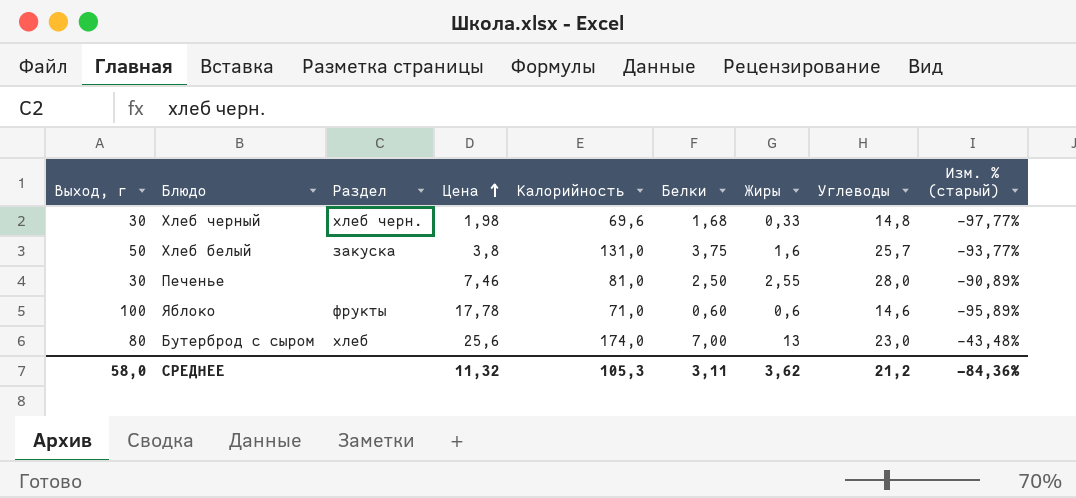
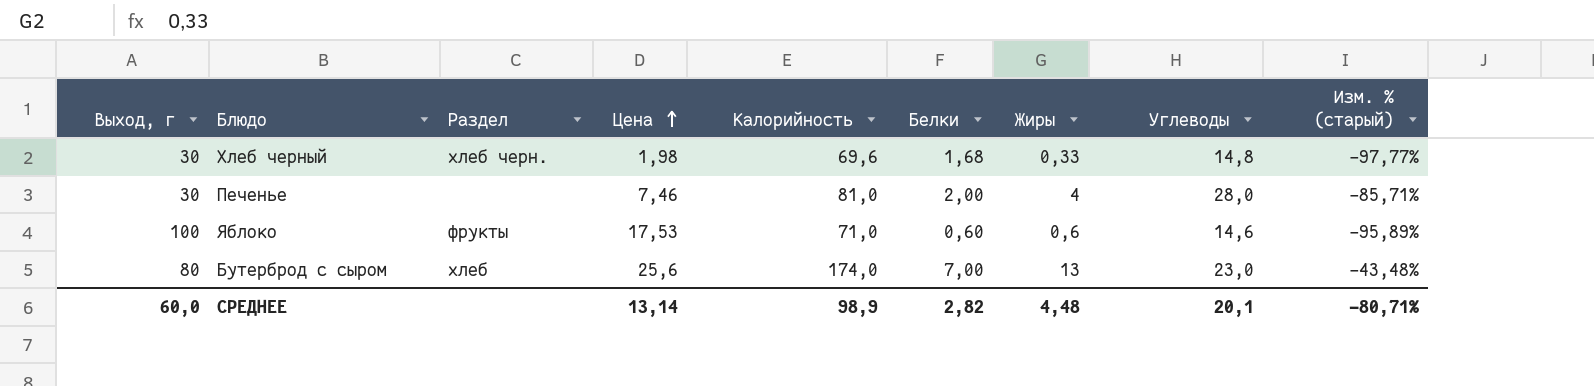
row Хлеб белый: 50 | закуска | 3,8 | 131,0 | 3,75 | 1,6 | 25,7 | -93,77% -> none
Печенье | Белки: 2,50 -> 2,00
Печенье | Жиры: 2,55 -> 4
Печенье | Изм. % (старый): -90,89% -> -85,71%
Яблоко | Цена: 17,78 -> 17,53
СРЕДНЕЕ | Выход, г: 58,0 -> 60,0
СРЕДНЕЕ | Цена: 11,32 -> 13,14
СРЕДНЕЕ | Калорийность: 105,3 -> 98,9
СРЕДНЕЕ | Белки: 3,11 -> 2,82
СРЕДНЕЕ | Жиры: 3,62 -> 4,48
СРЕДНЕЕ | Углеводы: 21,2 -> 20,1
СРЕДНЕЕ | Изм. % (старый): -84,36% -> -80,71%

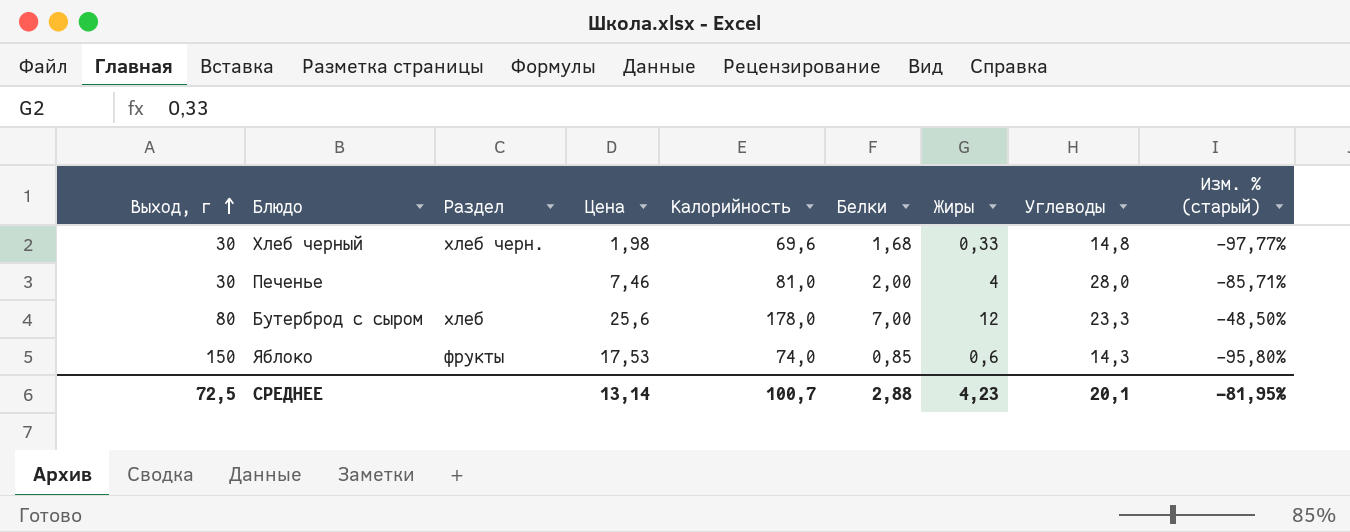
row order: Цена ascending -> Выход, г ascending
Бутерброд с сыром | Калорийность: 174,0 -> 178,0
Бутерброд с сыром | Жиры: 13 -> 12
Бутерброд с сыром | Углеводы: 23,0 -> 23,3
Бутерброд с сыром | Изм. % (старый): -43,48% -> -48,50%
Яблоко | Выход, г: 100 -> 150
Яблоко | Калорийность: 71,0 -> 74,0
Яблоко | Белки: 0,60 -> 0,85
Яблоко | Углеводы: 14,6 -> 14,3
Яблоко | Изм. % (старый): -95,89% -> -95,80%
СРЕДНЕЕ | Выход, г: 60,0 -> 72,5
СРЕДНЕЕ | Калорийность: 98,9 -> 100,7
СРЕДНЕЕ | Белки: 2,82 -> 2,88
СРЕДНЕЕ | Жиры: 4,48 -> 4,23
СРЕДНЕЕ | Изм. % (старый): -80,71% -> -81,95%

